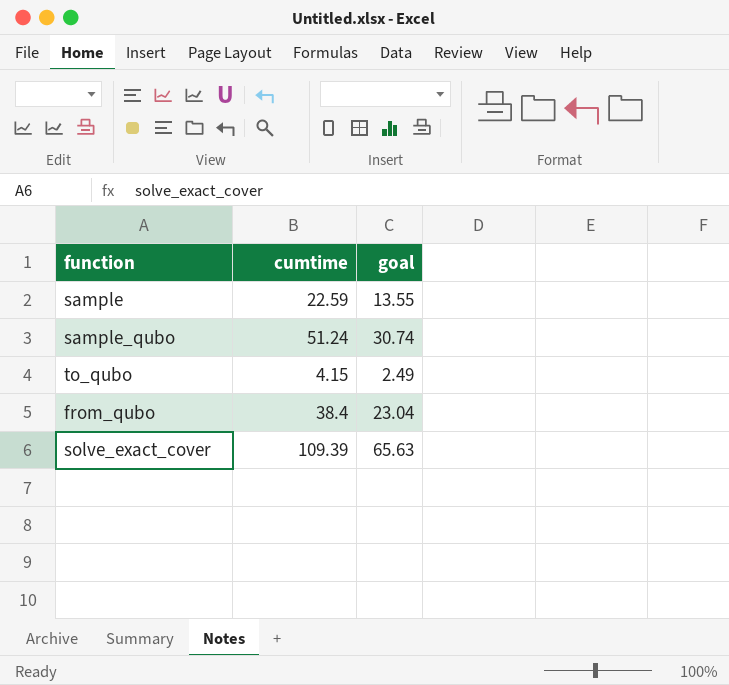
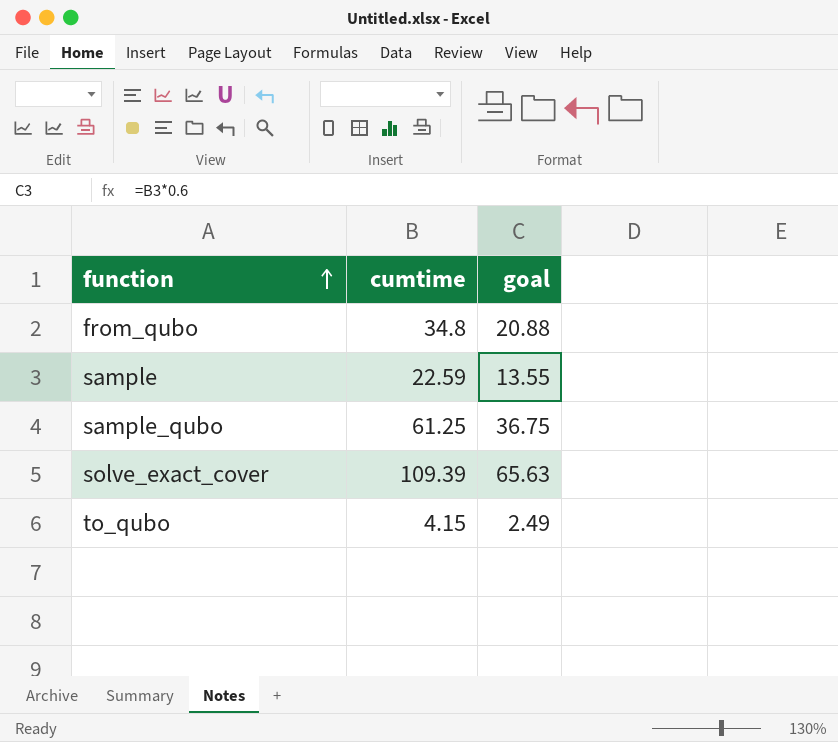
row order: none -> function ascending
from_qubo | cumtime: 38.4 -> 34.8
from_qubo | goal: 23.04 -> 20.88
sample_qubo | cumtime: 51.24 -> 61.25
sample_qubo | goal: 30.74 -> 36.75

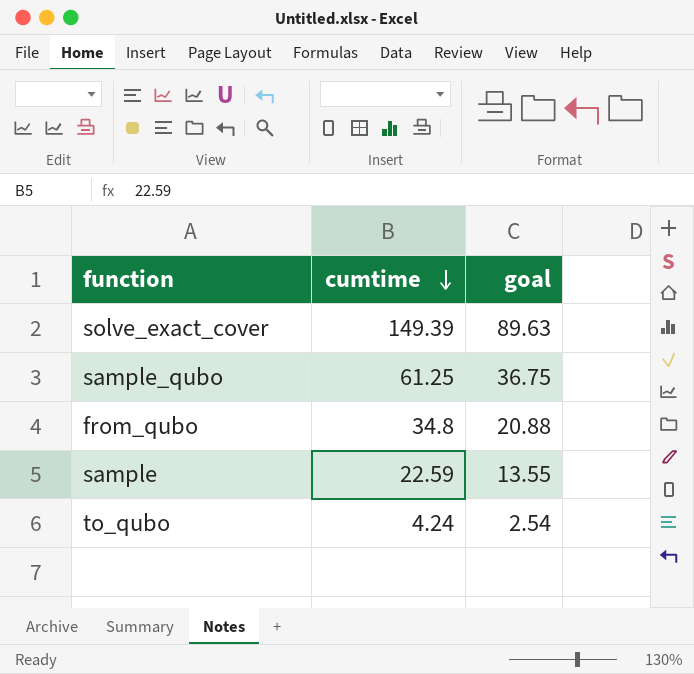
row order: function ascending -> cumtime descending
solve_exact_cover | cumtime: 109.39 -> 149.39
solve_exact_cover | goal: 65.63 -> 89.63
to_qubo | cumtime: 4.15 -> 4.24
to_qubo | goal: 2.49 -> 2.54

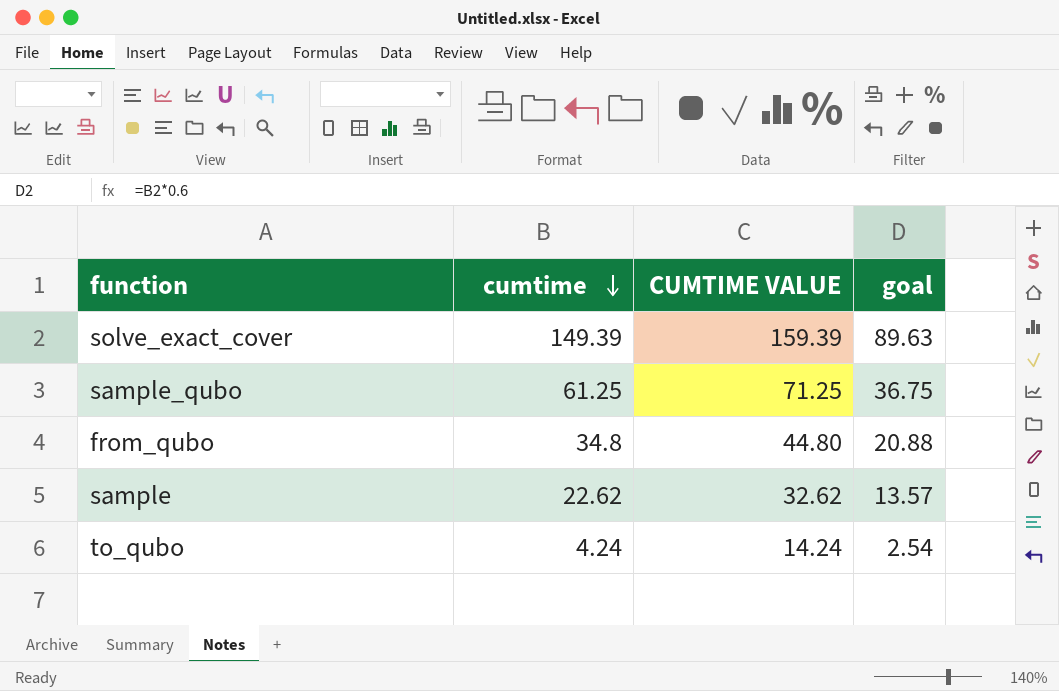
column CUMTIME VALUE | formula: none -> [cumtime] + 10
sample | cumtime: 22.59 -> 22.62
sample | goal: 13.55 -> 13.57

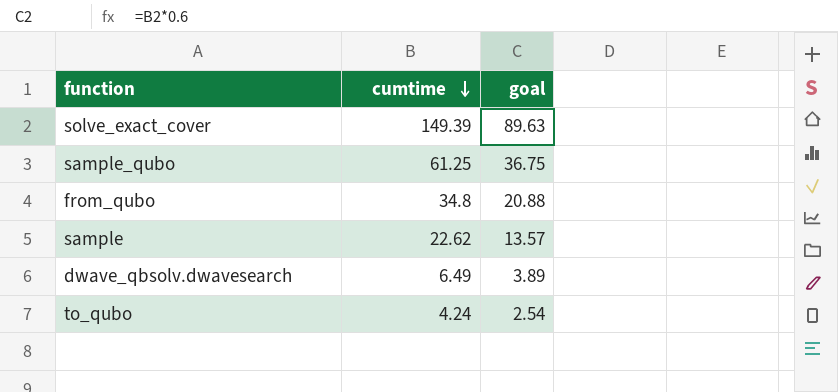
column CUMTIME VALUE | formula: [cumtime] + 10 -> none
row dwave_qbsolv.dwavesearch: none -> 6.49 | 3.89

